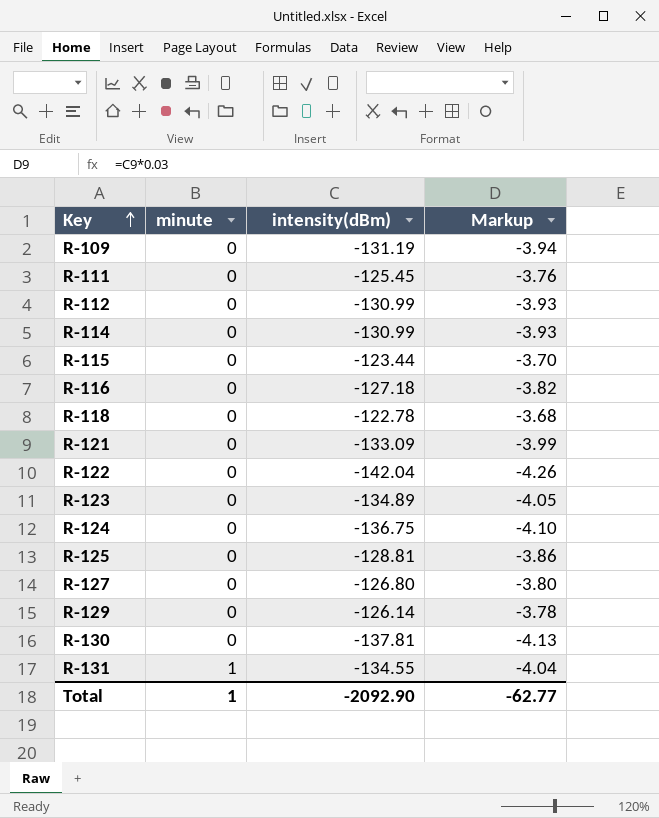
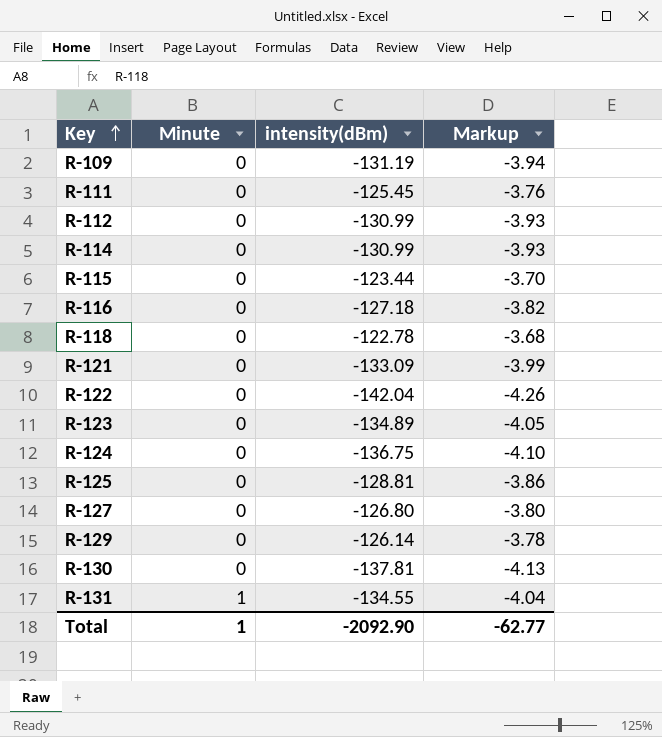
column name: minute -> Minute

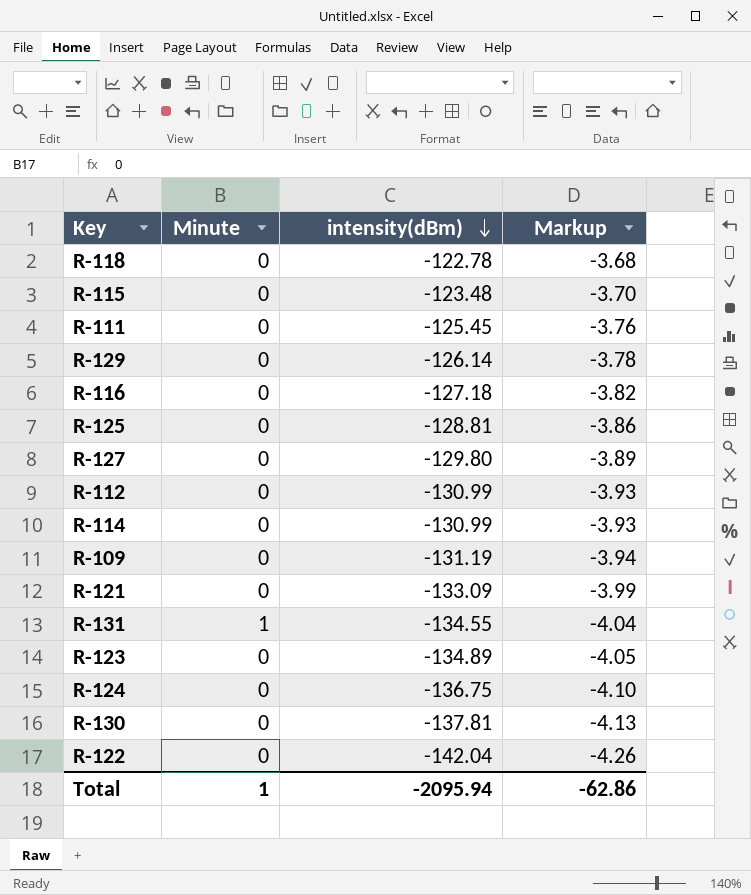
row order: Key ascending -> intensity(dBm) descending
R-115 | intensity(dBm): -123.44 -> -123.48
R-127 | intensity(dBm): -126.80 -> -129.80
R-127 | Markup: -3.80 -> -3.89
Total | intensity(dBm): -2092.90 -> -2095.94
Total | Markup: -62.77 -> -62.86

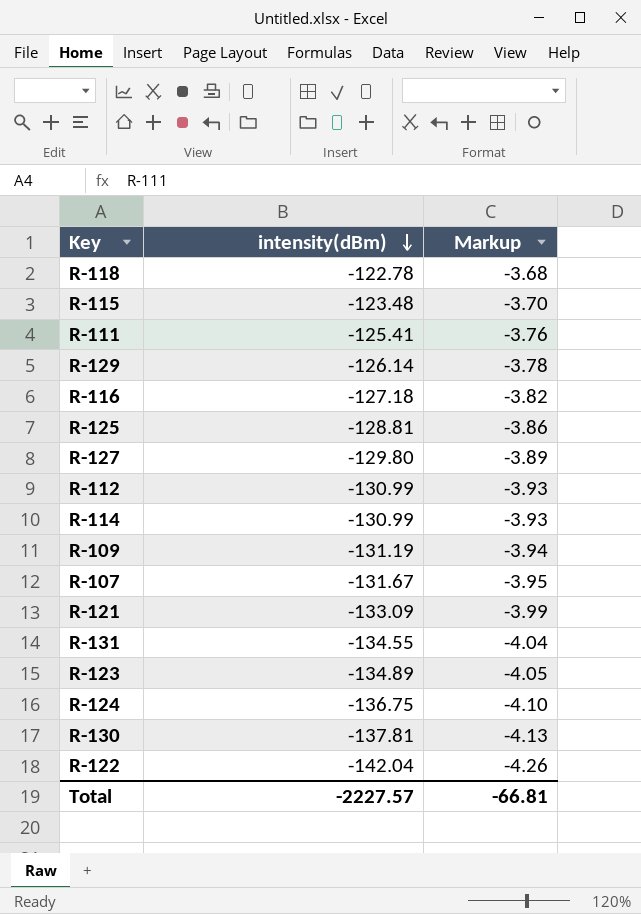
column Minute | position: 2 -> none
R-111 | intensity(dBm): -125.45 -> -125.41
row R-107: none -> -131.67 | -3.95
Total | intensity(dBm): -2095.94 -> -2227.57
Total | Markup: -62.86 -> -66.81

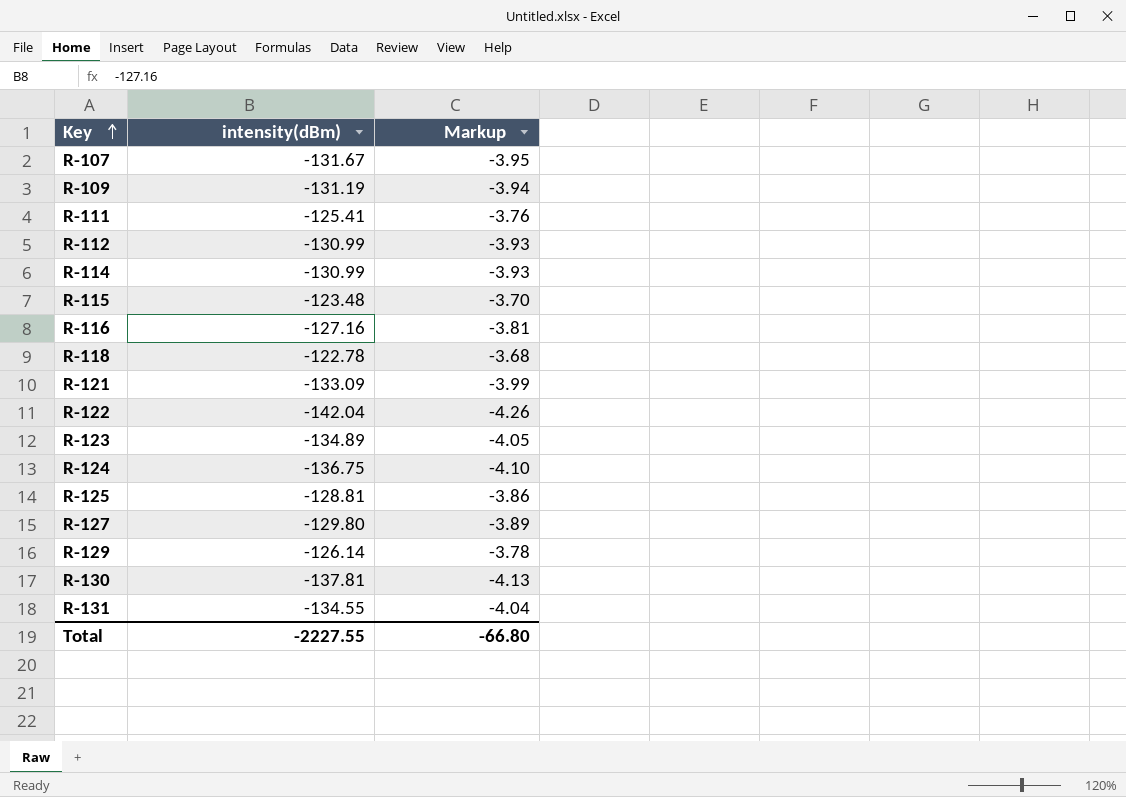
row order: intensity(dBm) descending -> Key ascending
R-116 | intensity(dBm): -127.18 -> -127.16
R-116 | Markup: -3.82 -> -3.81
Total | intensity(dBm): -2227.57 -> -2227.55
Total | Markup: -66.81 -> -66.80

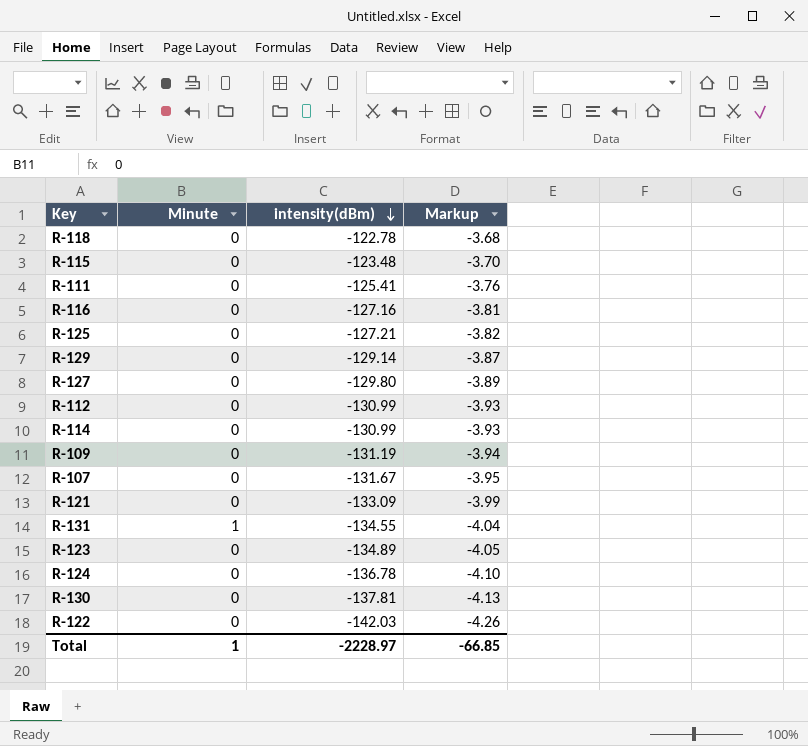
row order: Key ascending -> intensity(dBm) descending
column Minute | position: none -> 2
R-125 | intensity(dBm): -128.81 -> -127.21
R-125 | Markup: -3.86 -> -3.82
R-129 | intensity(dBm): -126.14 -> -129.14
R-129 | Markup: -3.78 -> -3.87
R-124 | intensity(dBm): -136.75 -> -136.78
R-122 | intensity(dBm): -142.04 -> -142.03
Total | intensity(dBm): -2227.55 -> -2228.97
Total | Markup: -66.80 -> -66.85

